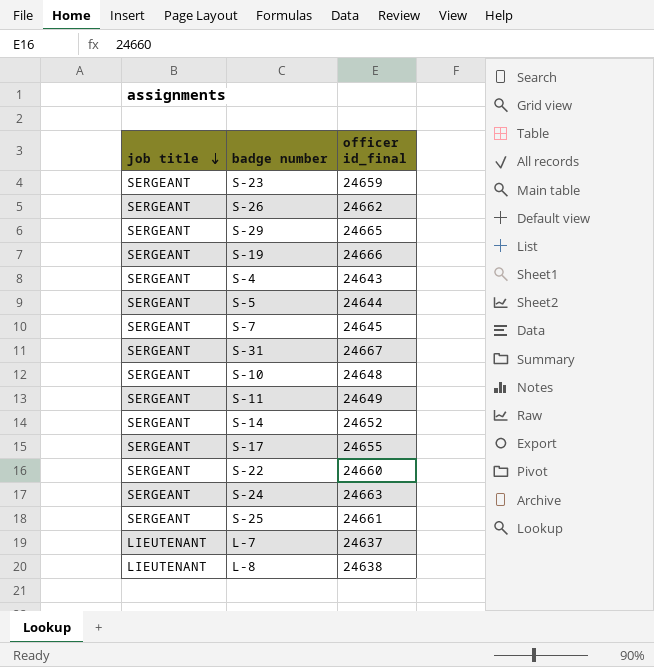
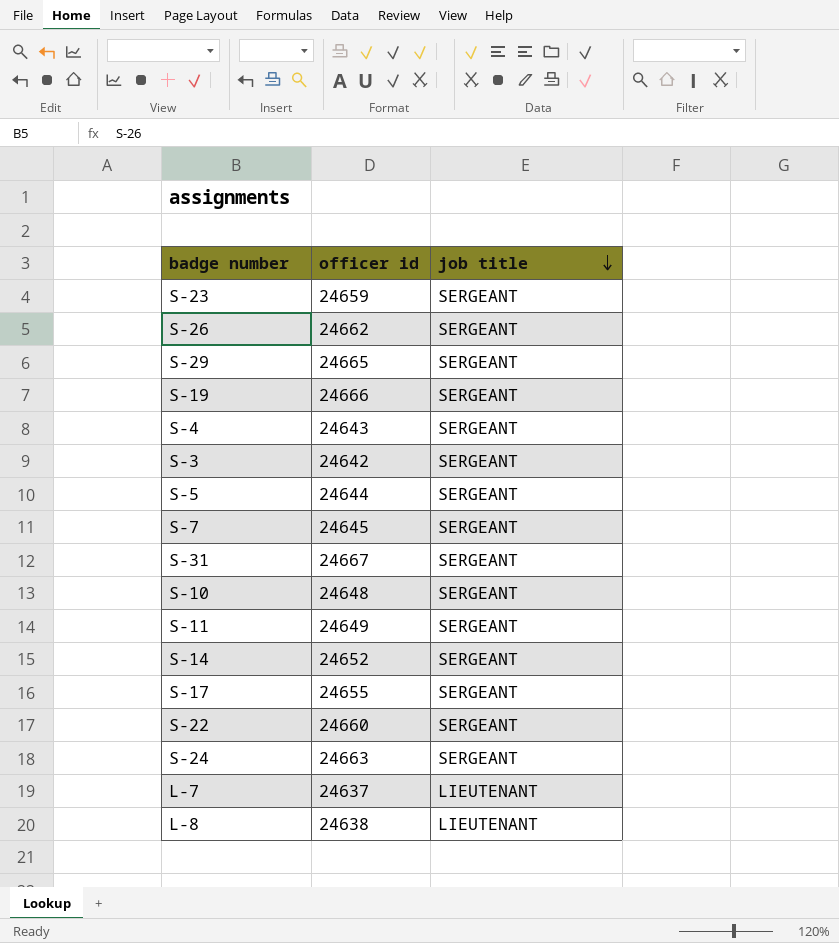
column name: officer id_final -> officer id
column job title | position: 1 -> 3
row S-25: SERGEANT | 24661 -> none
row S-3: none -> 24642 | SERGEANT

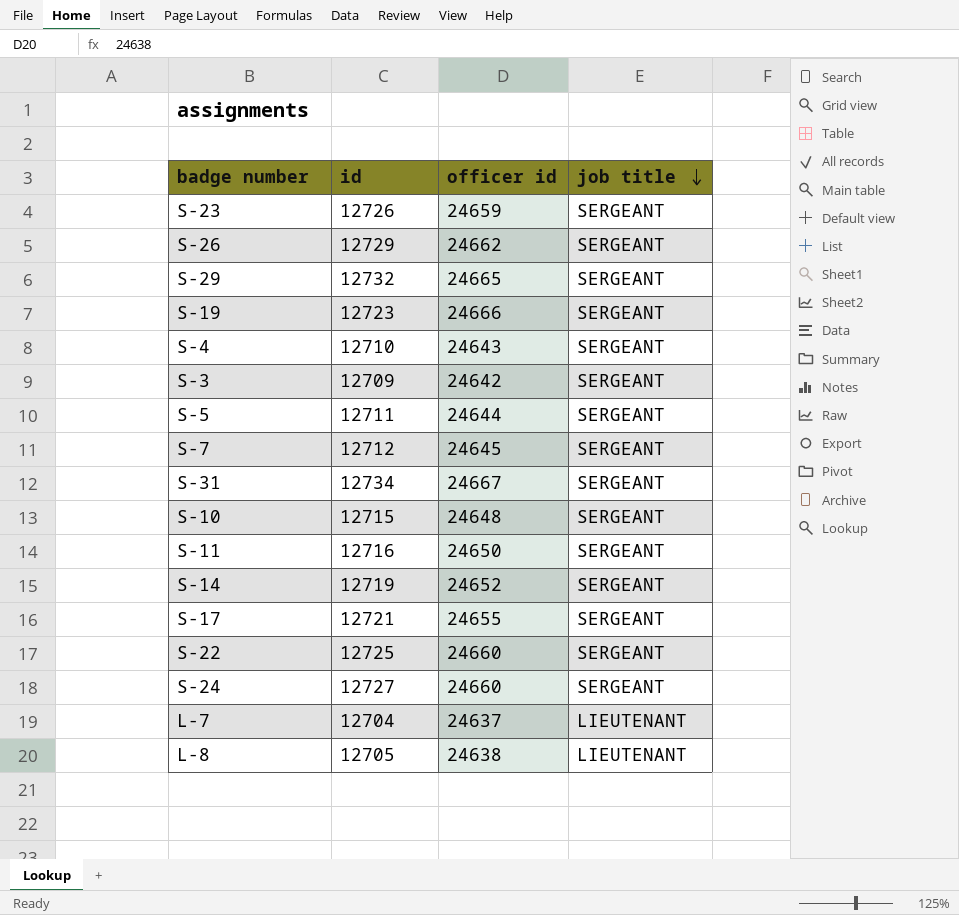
column id | position: none -> 2
S-11 | officer id: 24649 -> 24650
S-24 | officer id: 24663 -> 24660

